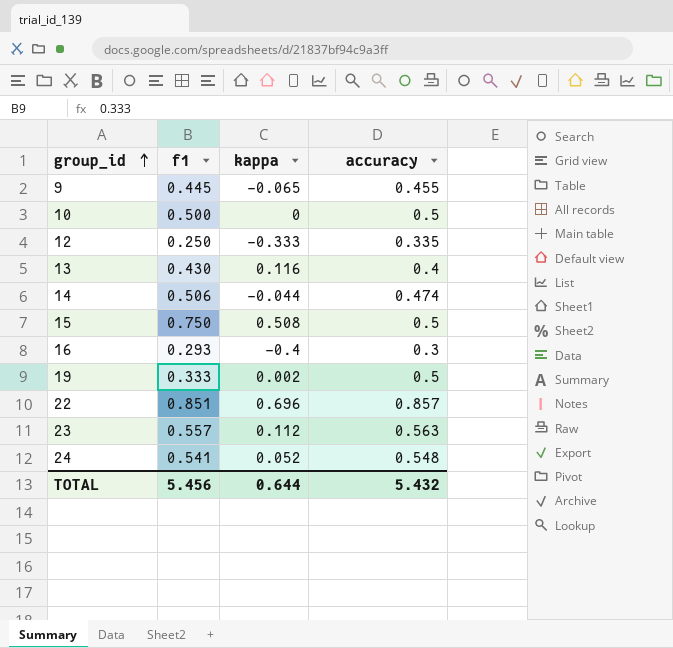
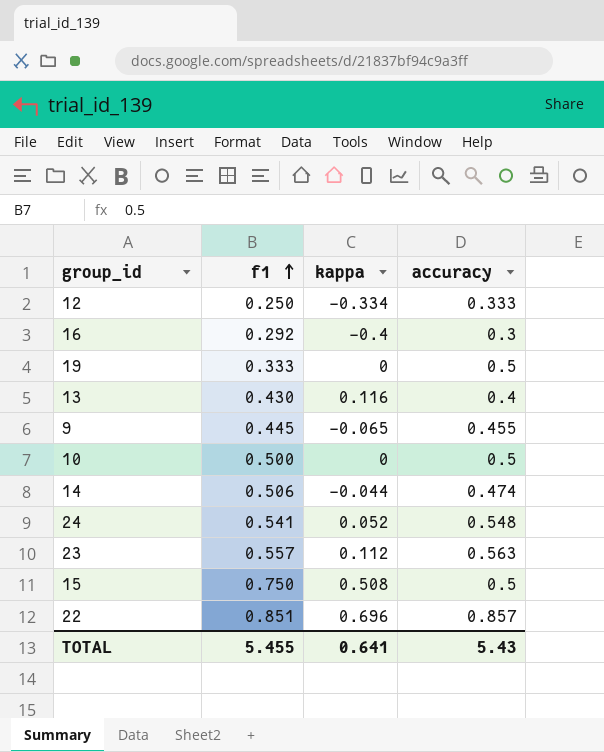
row order: group_id ascending -> f1 ascending
12 | kappa: -0.333 -> -0.334
12 | accuracy: 0.335 -> 0.333
16 | f1: 0.293 -> 0.292
19 | kappa: 0.002 -> 0
TOTAL | f1: 5.456 -> 5.455
TOTAL | kappa: 0.644 -> 0.641
TOTAL | accuracy: 5.432 -> 5.43

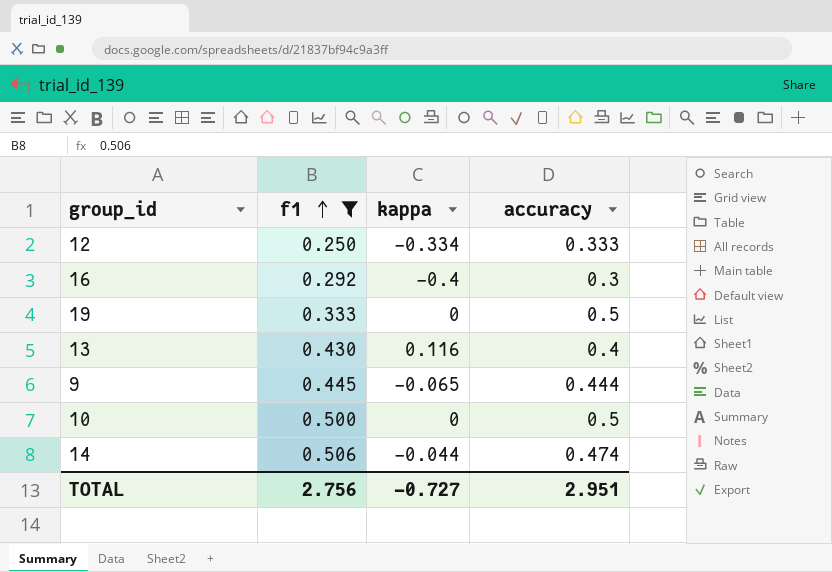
filter: none -> f1 <= 0.506
9 | accuracy: 0.455 -> 0.444
TOTAL | f1: 5.455 -> 2.756
TOTAL | kappa: 0.641 -> -0.727
TOTAL | accuracy: 5.43 -> 2.951

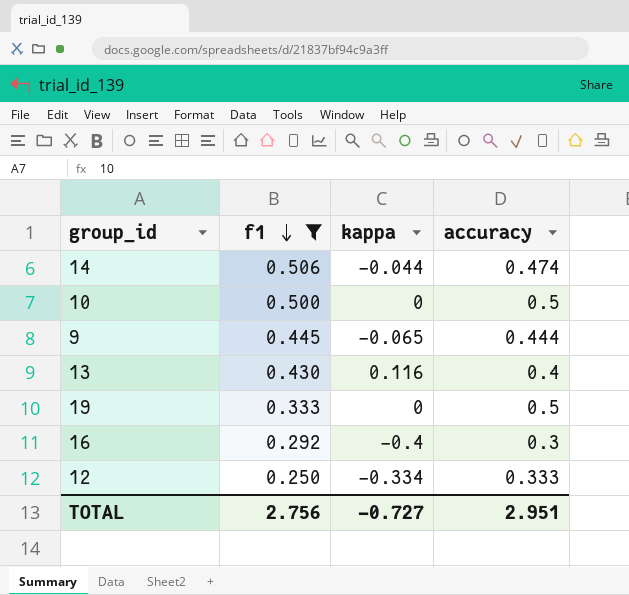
row order: f1 ascending -> f1 descending

